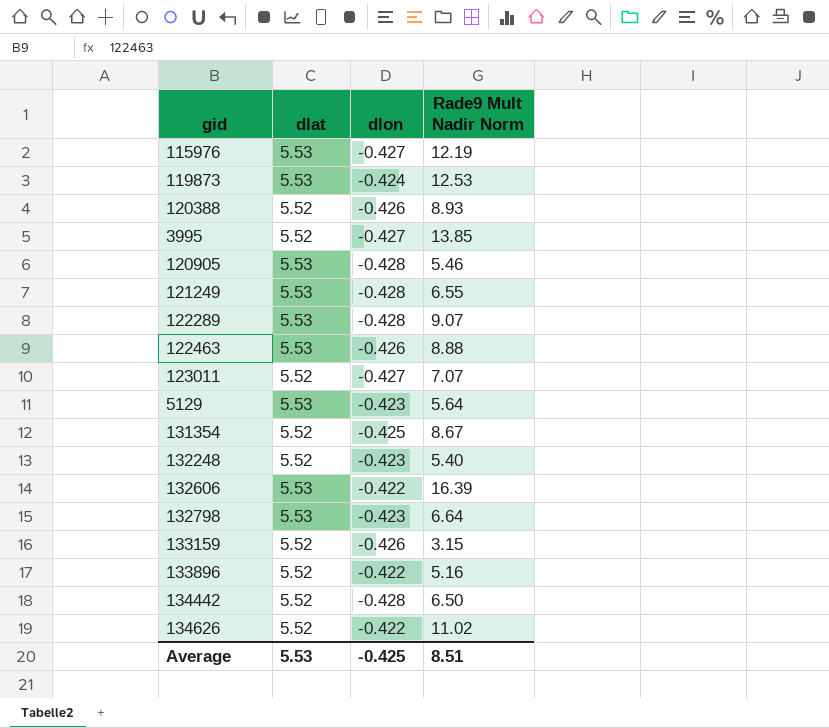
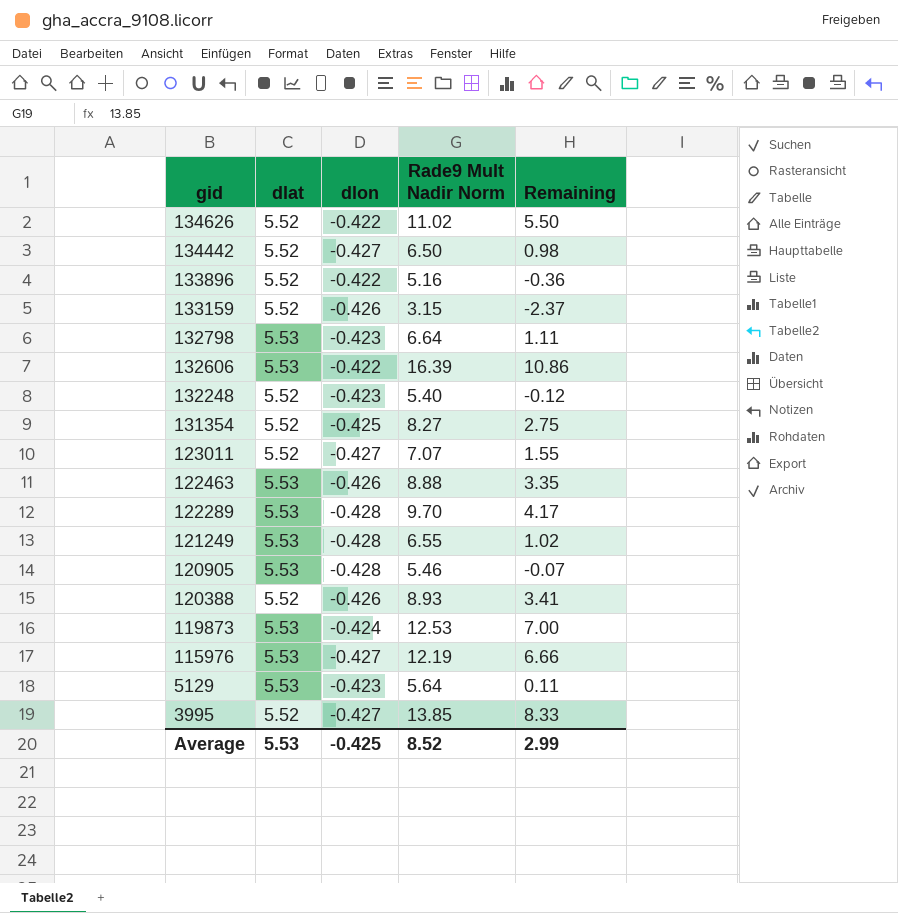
row order: none -> gid descending
column Remaining | formula: none -> [Rade9 Mult Nadir Norm] - [dlat]
134442 | dlon: -0.428 -> -0.427
131354 | Rade9 Mult Nadir Norm: 8.67 -> 8.27
122289 | Rade9 Mult Nadir Norm: 9.07 -> 9.70
Average | Rade9 Mult Nadir Norm: 8.51 -> 8.52

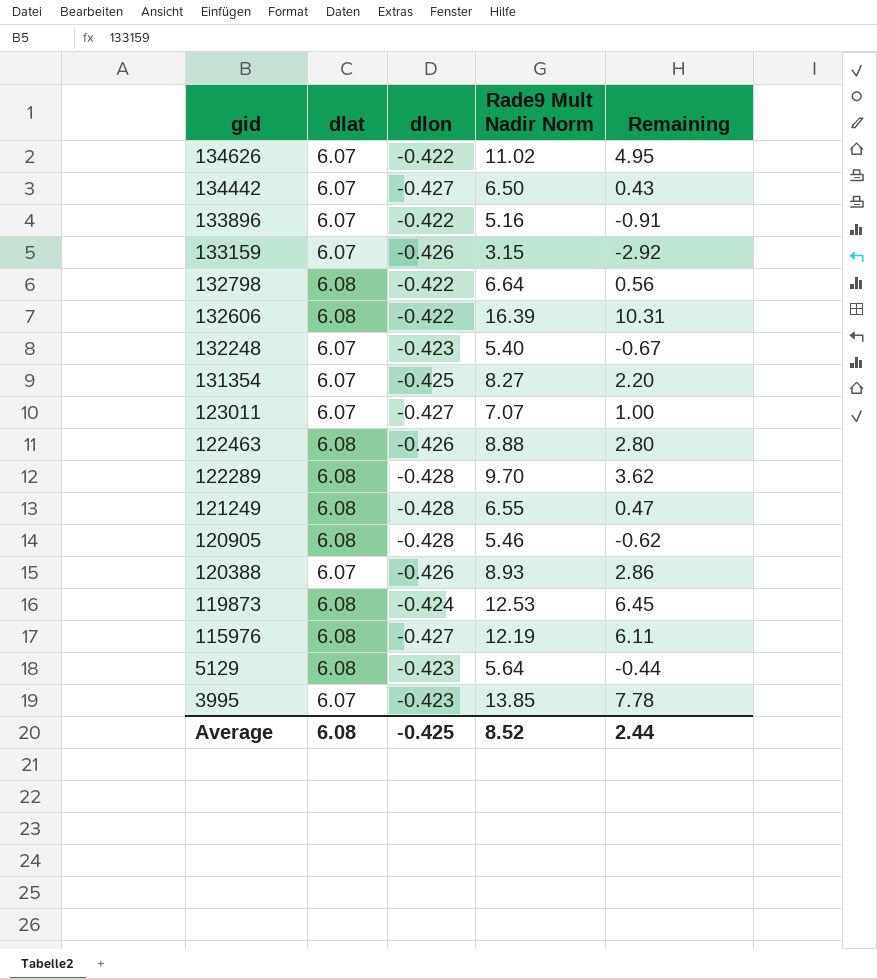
134626 | dlat: 5.52 -> 6.07
134626 | Remaining: 5.50 -> 4.95
134442 | dlat: 5.52 -> 6.07
134442 | Remaining: 0.98 -> 0.43
133896 | dlat: 5.52 -> 6.07
133896 | Remaining: -0.36 -> -0.91
133159 | dlat: 5.52 -> 6.07
133159 | Remaining: -2.37 -> -2.92
132798 | dlat: 5.53 -> 6.08
132798 | dlon: -0.423 -> -0.422
132798 | Remaining: 1.11 -> 0.56
132606 | dlat: 5.53 -> 6.08
132606 | Remaining: 10.86 -> 10.31
132248 | dlat: 5.52 -> 6.07
132248 | Remaining: -0.12 -> -0.67
131354 | dlat: 5.52 -> 6.07
131354 | Remaining: 2.75 -> 2.20
123011 | dlat: 5.52 -> 6.07
123011 | Remaining: 1.55 -> 1.00
122463 | dlat: 5.53 -> 6.08
122463 | Remaining: 3.35 -> 2.80
122289 | dlat: 5.53 -> 6.08
122289 | Remaining: 4.17 -> 3.62
121249 | dlat: 5.53 -> 6.08
121249 | Remaining: 1.02 -> 0.47
120905 | dlat: 5.53 -> 6.08
120905 | Remaining: -0.07 -> -0.62
120388 | dlat: 5.52 -> 6.07
120388 | Remaining: 3.41 -> 2.86
119873 | dlat: 5.53 -> 6.08
119873 | Remaining: 7.00 -> 6.45
115976 | dlat: 5.53 -> 6.08
115976 | Remaining: 6.66 -> 6.11
5129 | dlat: 5.53 -> 6.08
5129 | Remaining: 0.11 -> -0.44
3995 | dlat: 5.52 -> 6.07
3995 | dlon: -0.427 -> -0.423
3995 | Remaining: 8.33 -> 7.78
Average | dlat: 5.53 -> 6.08
Average | Remaining: 2.99 -> 2.44

